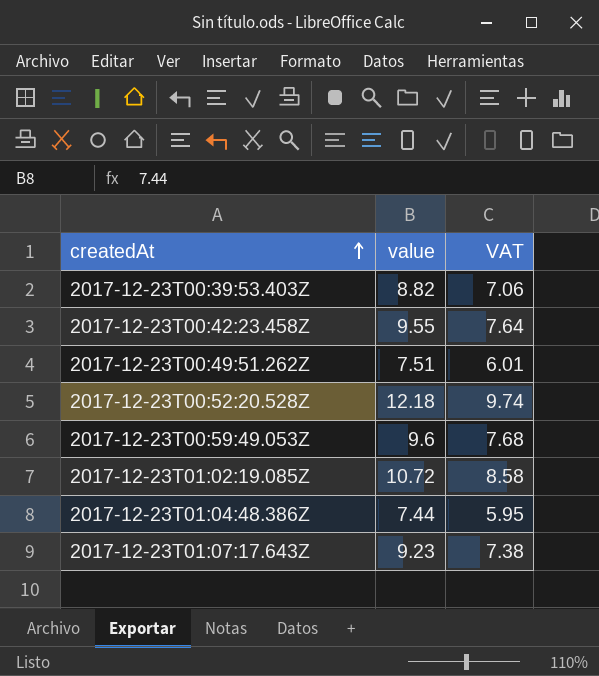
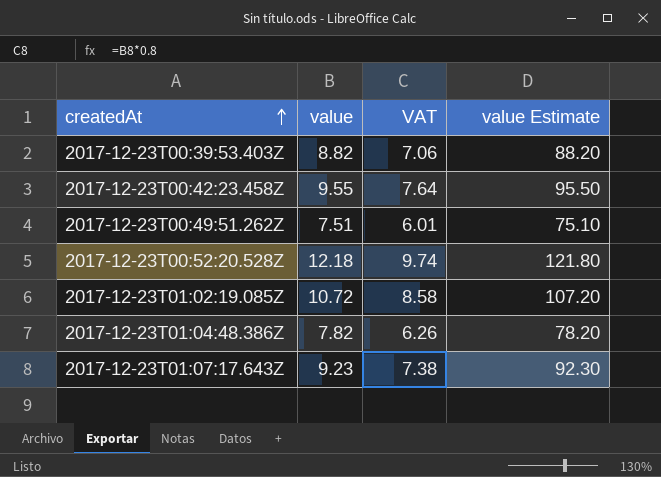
column value Estimate | formula: none -> [value] * 10
row 2017-12-23T00:59:49.053Z: 9.6 | 7.68 -> none
2017-12-23T01:04:48.386Z | value: 7.44 -> 7.82
2017-12-23T01:04:48.386Z | VAT: 5.95 -> 6.26

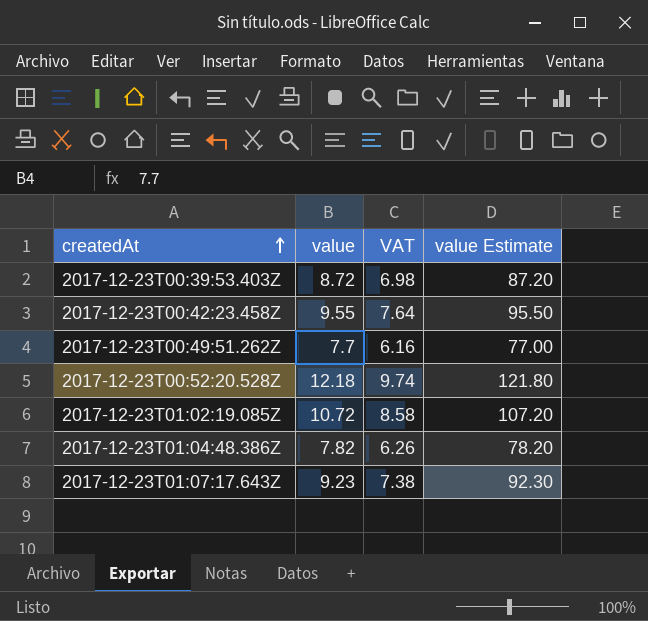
2017-12-23T00:39:53.403Z | value: 8.82 -> 8.72
2017-12-23T00:39:53.403Z | VAT: 7.06 -> 6.98
2017-12-23T00:39:53.403Z | value Estimate: 88.20 -> 87.20
2017-12-23T00:49:51.262Z | value: 7.51 -> 7.7
2017-12-23T00:49:51.262Z | VAT: 6.01 -> 6.16
2017-12-23T00:49:51.262Z | value Estimate: 75.10 -> 77.00

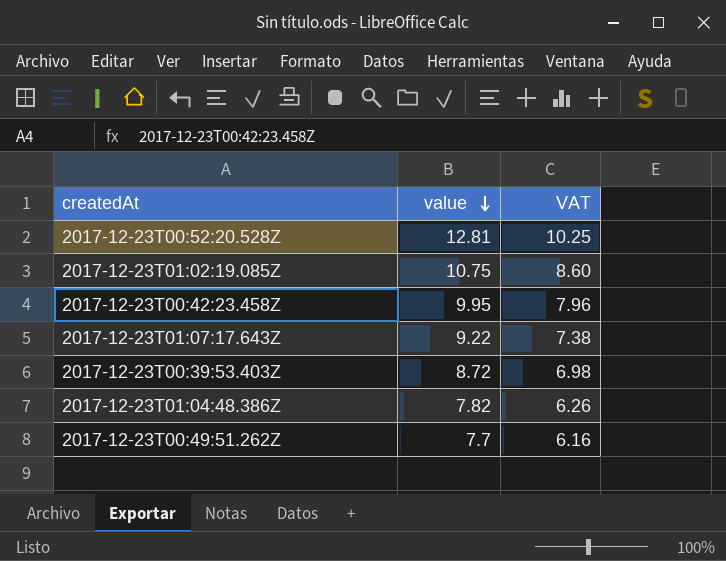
row order: createdAt ascending -> value descending
column value Estimate | formula: [value] * 10 -> none
2017-12-23T00:52:20.528Z | value: 12.18 -> 12.81
2017-12-23T00:52:20.528Z | VAT: 9.74 -> 10.25
2017-12-23T01:02:19.085Z | value: 10.72 -> 10.75
2017-12-23T01:02:19.085Z | VAT: 8.58 -> 8.60
2017-12-23T00:42:23.458Z | value: 9.55 -> 9.95
2017-12-23T00:42:23.458Z | VAT: 7.64 -> 7.96
2017-12-23T01:07:17.643Z | value: 9.23 -> 9.22

